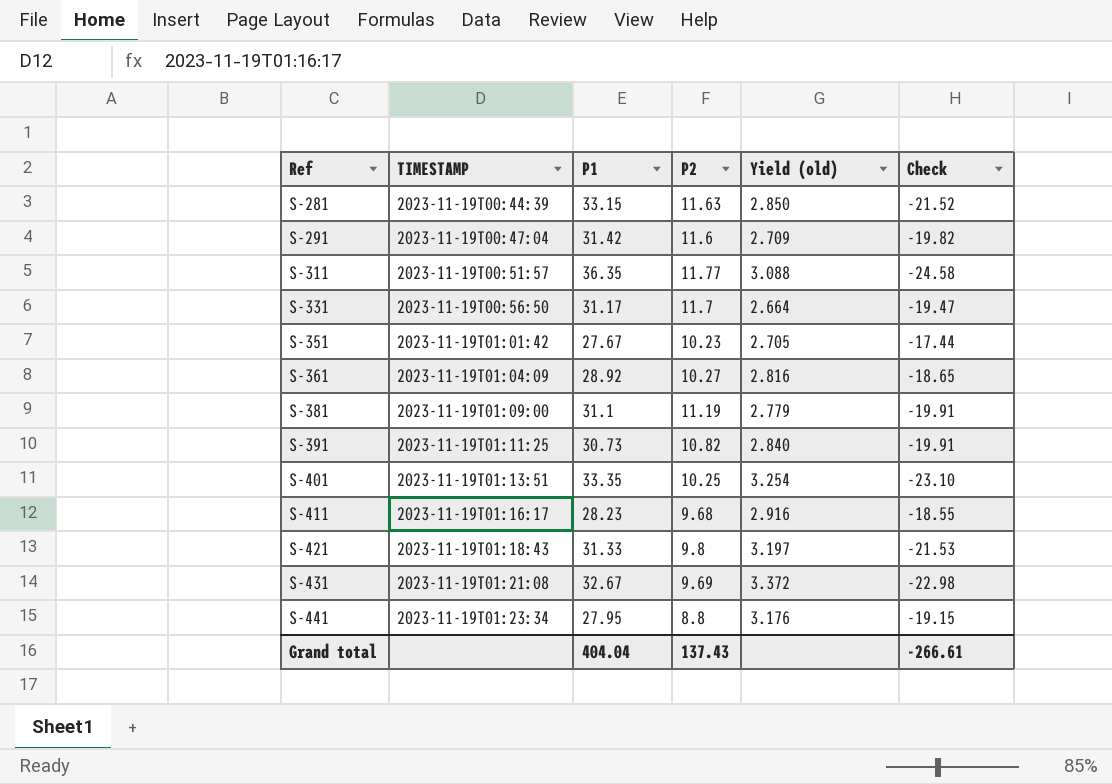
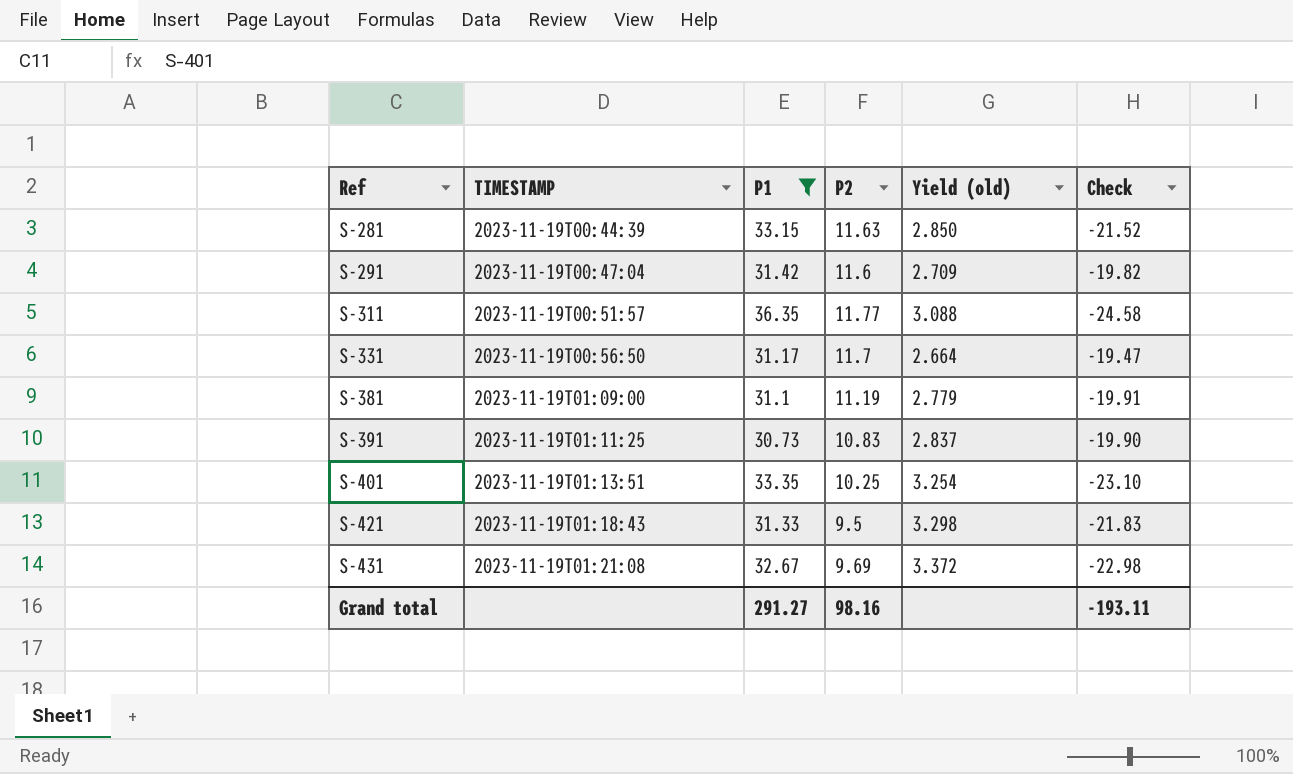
filter: none -> P1 >= 30.73
S-391 | P2: 10.82 -> 10.83
S-391 | Yield (old): 2.840 -> 2.837
S-391 | Check: -19.91 -> -19.90
S-421 | P2: 9.8 -> 9.5
S-421 | Yield (old): 3.197 -> 3.298
S-421 | Check: -21.53 -> -21.83
Grand total | P1: 404.04 -> 291.27
Grand total | P2: 137.43 -> 98.16
Grand total | Check: -266.61 -> -193.11

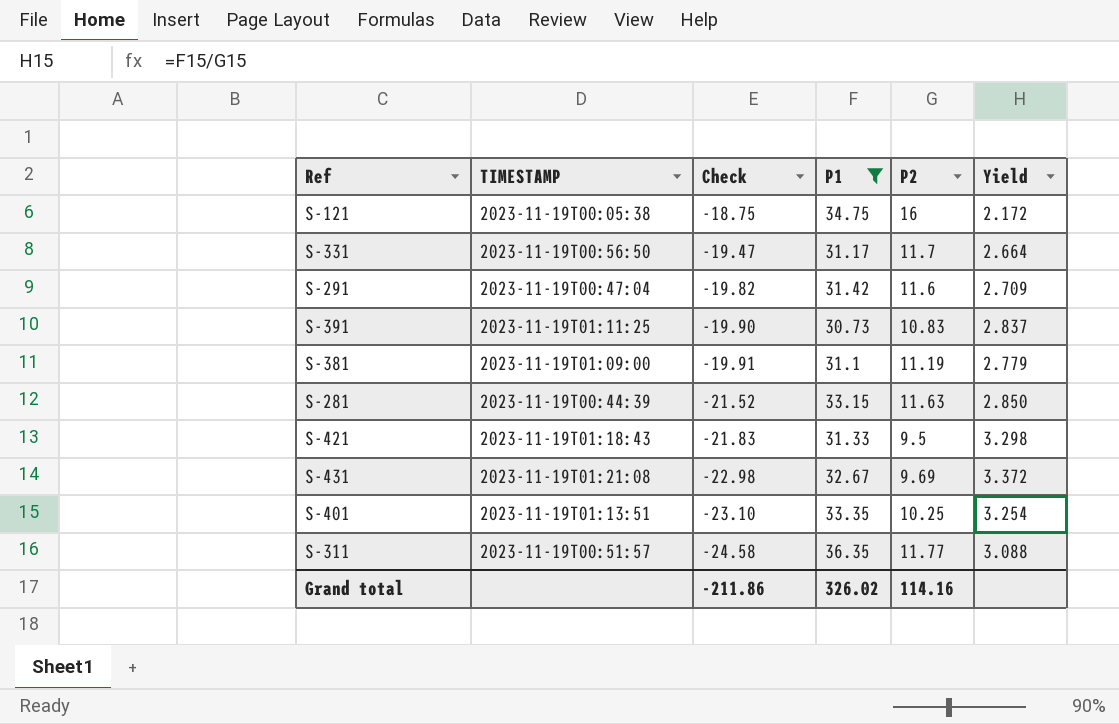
row order: Ref ascending -> Check descending
column Check | position: 6 -> 3
column name: Yield (old) -> Yield
row S-121: none -> 2023-11-19T00:05:38 | -18.75 | 34.75 | 16 | 2.172
Grand total | Check: -193.11 -> -211.86
Grand total | P1: 291.27 -> 326.02
Grand total | P2: 98.16 -> 114.16

